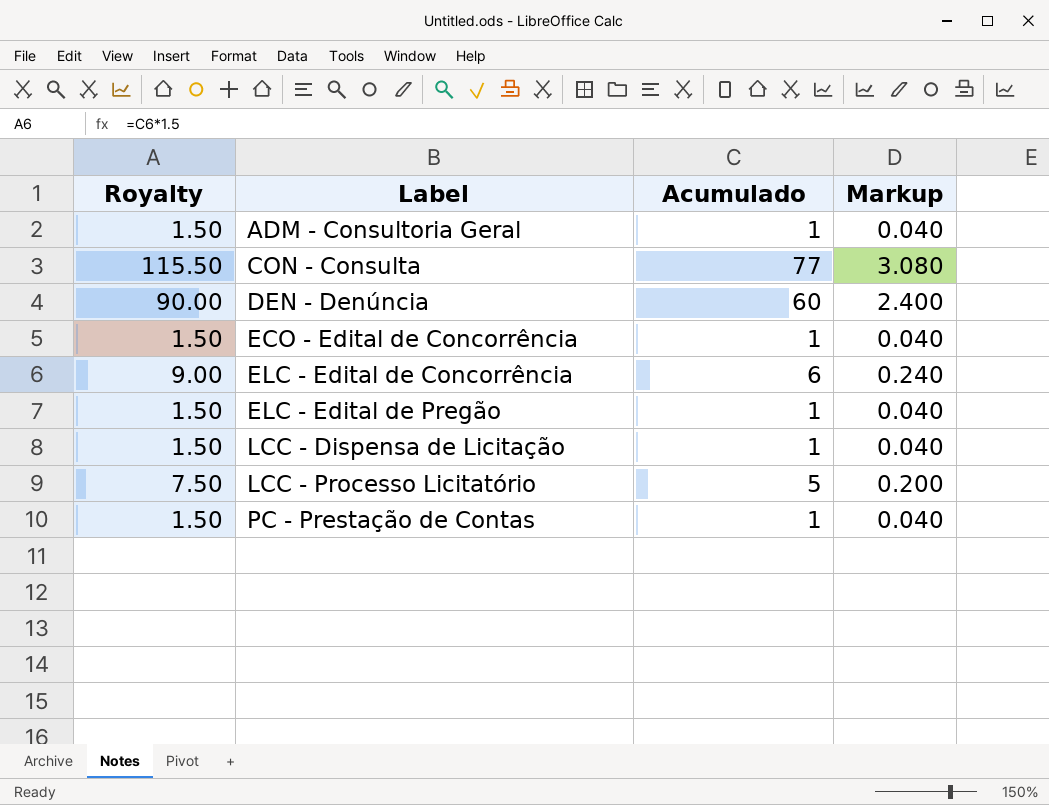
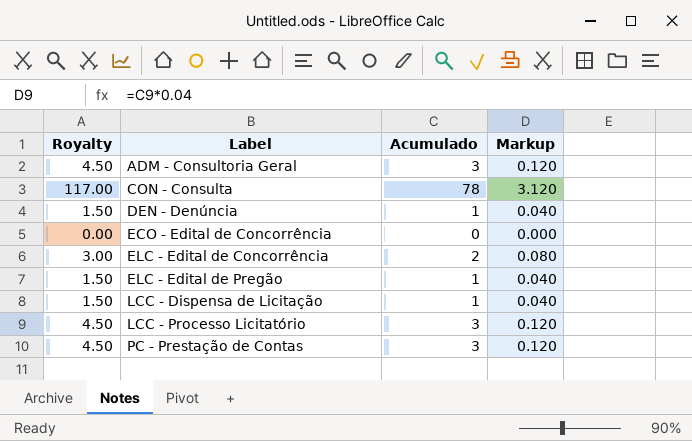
ADM - Consultoria Geral | Royalty: 1.50 -> 4.50
ADM - Consultoria Geral | Acumulado: 1 -> 3
ADM - Consultoria Geral | Markup: 0.040 -> 0.120
CON - Consulta | Royalty: 115.50 -> 117.00
CON - Consulta | Acumulado: 77 -> 78
CON - Consulta | Markup: 3.080 -> 3.120
DEN - Denúncia | Royalty: 90.00 -> 1.50
DEN - Denúncia | Acumulado: 60 -> 1
DEN - Denúncia | Markup: 2.400 -> 0.040
ECO - Edital de Concorrência | Royalty: 1.50 -> 0.00
ECO - Edital de Concorrência | Acumulado: 1 -> 0
ECO - Edital de Concorrência | Markup: 0.040 -> 0.000
ELC - Edital de Concorrência | Royalty: 9.00 -> 3.00
ELC - Edital de Concorrência | Acumulado: 6 -> 2
ELC - Edital de Concorrência | Markup: 0.240 -> 0.080
LCC - Processo Licitatório | Royalty: 7.50 -> 4.50
LCC - Processo Licitatório | Acumulado: 5 -> 3
LCC - Processo Licitatório | Markup: 0.200 -> 0.120
PC - Prestação de Contas | Royalty: 1.50 -> 4.50
PC - Prestação de Contas | Acumulado: 1 -> 3
PC - Prestação de Contas | Markup: 0.040 -> 0.120

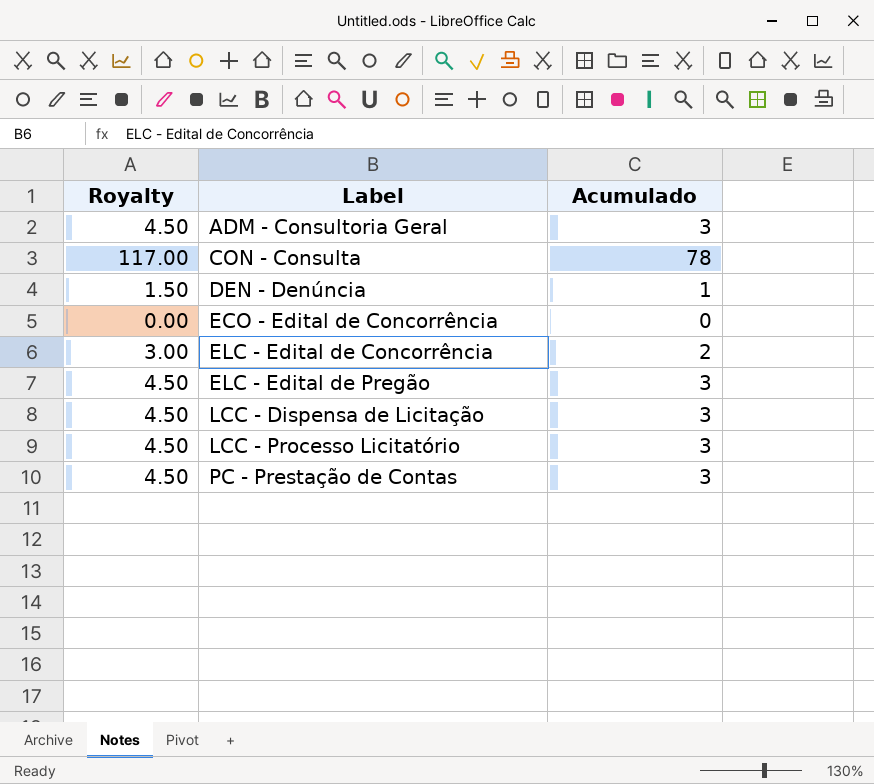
column Markup | formula: [Acumulado] * 0.04 -> none
ELC - Edital de Pregão | Royalty: 1.50 -> 4.50
ELC - Edital de Pregão | Acumulado: 1 -> 3
LCC - Dispensa de Licitação | Royalty: 1.50 -> 4.50
LCC - Dispensa de Licitação | Acumulado: 1 -> 3

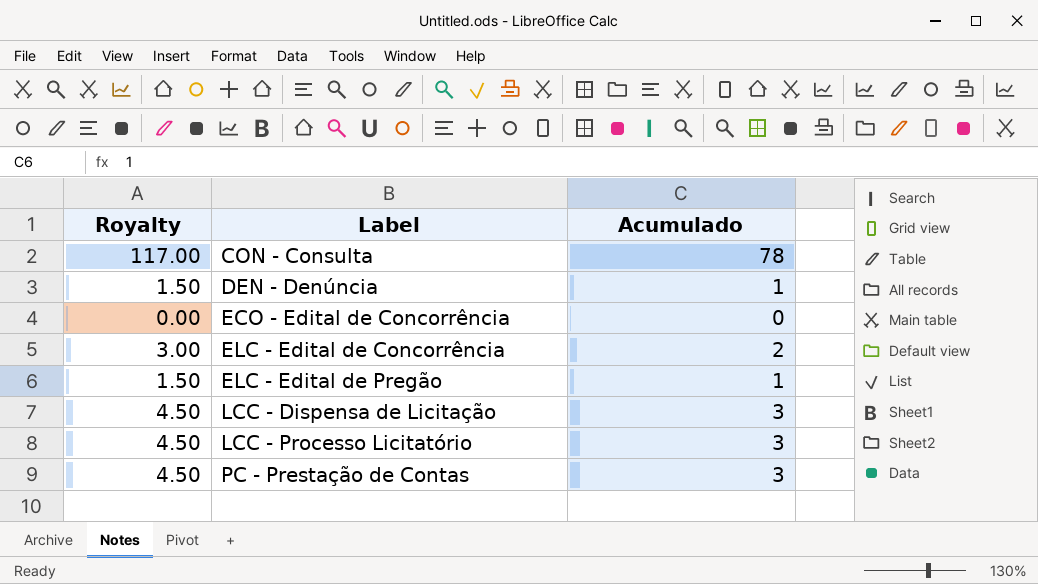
row ADM - Consultoria Geral: 4.50 | 3 -> none
ELC - Edital de Pregão | Royalty: 4.50 -> 1.50
ELC - Edital de Pregão | Acumulado: 3 -> 1

